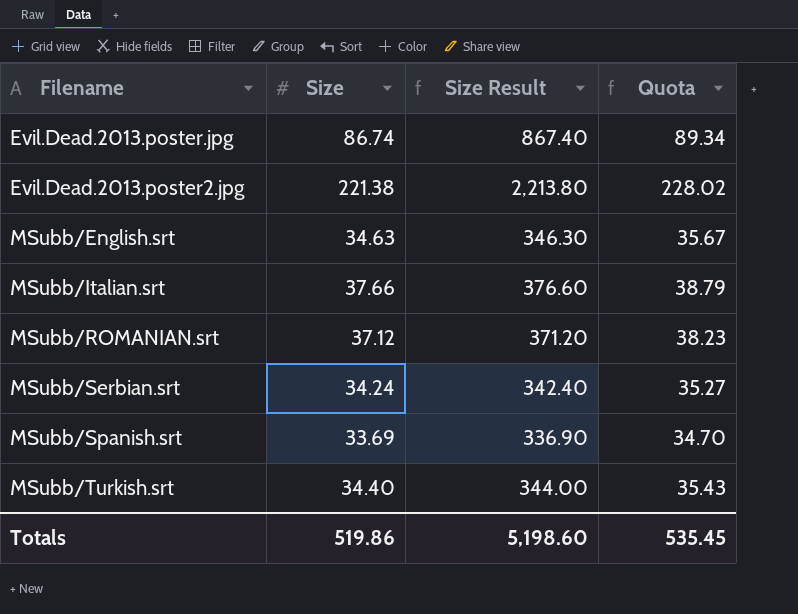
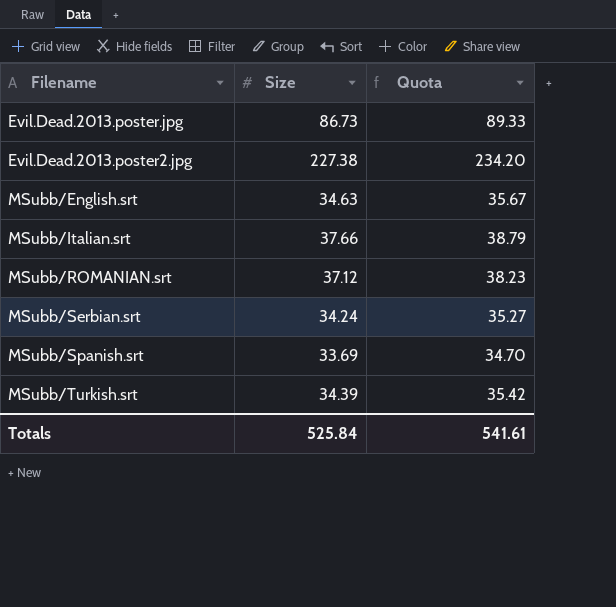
column Size Result | formula: [Size] * 10 -> none
Evil.Dead.2013.poster.jpg | Size: 86.74 -> 86.73
Evil.Dead.2013.poster.jpg | Quota: 89.34 -> 89.33
Evil.Dead.2013.poster2.jpg | Size: 221.38 -> 227.38
Evil.Dead.2013.poster2.jpg | Quota: 228.02 -> 234.20
MSubb/Turkish.srt | Size: 34.40 -> 34.39
MSubb/Turkish.srt | Quota: 35.43 -> 35.42
Totals | Size: 519.86 -> 525.84
Totals | Quota: 535.45 -> 541.61

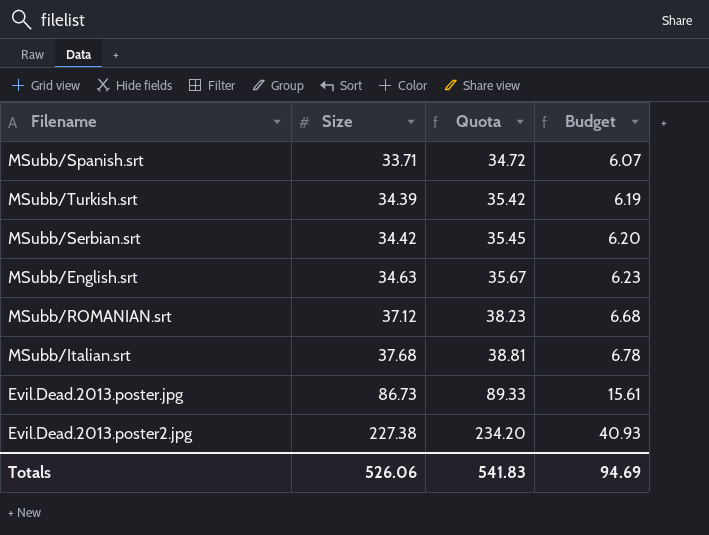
row order: none -> Size ascending
column Budget | formula: none -> [Size] * 0.18
MSubb/Spanish.srt | Size: 33.69 -> 33.71
MSubb/Spanish.srt | Quota: 34.70 -> 34.72
MSubb/Serbian.srt | Size: 34.24 -> 34.42
MSubb/Serbian.srt | Quota: 35.27 -> 35.45
MSubb/Italian.srt | Size: 37.66 -> 37.68
MSubb/Italian.srt | Quota: 38.79 -> 38.81
Totals | Size: 525.84 -> 526.06
Totals | Quota: 541.61 -> 541.83

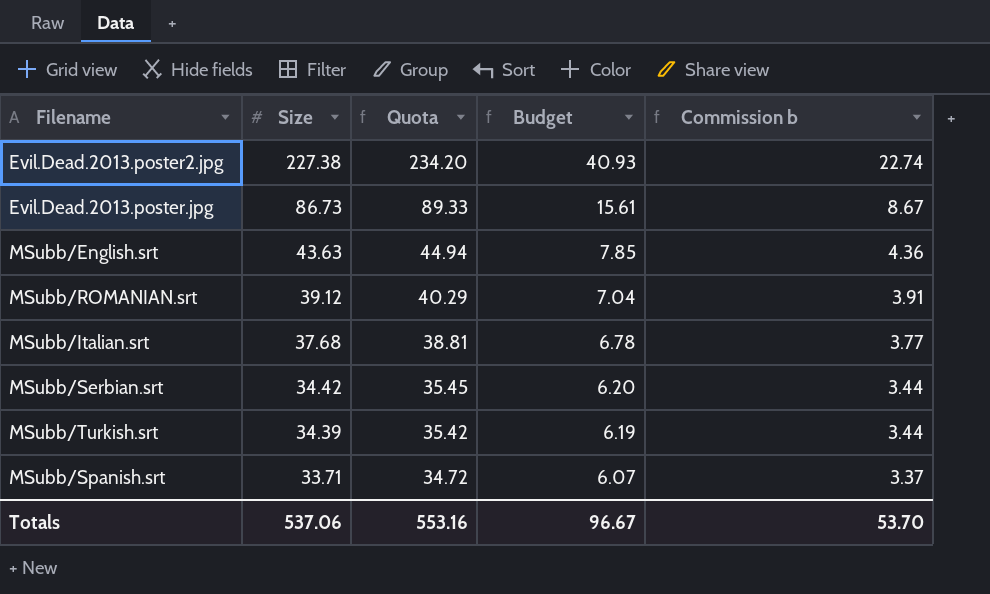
row order: Size ascending -> Size descending
column Commission b | formula: none -> [Size] * 0.1
MSubb/English.srt | Size: 34.63 -> 43.63
MSubb/English.srt | Quota: 35.67 -> 44.94
MSubb/English.srt | Budget: 6.23 -> 7.85
MSubb/ROMANIAN.srt | Size: 37.12 -> 39.12
MSubb/ROMANIAN.srt | Quota: 38.23 -> 40.29
MSubb/ROMANIAN.srt | Budget: 6.68 -> 7.04
Totals | Size: 526.06 -> 537.06
Totals | Quota: 541.83 -> 553.16
Totals | Budget: 94.69 -> 96.67

